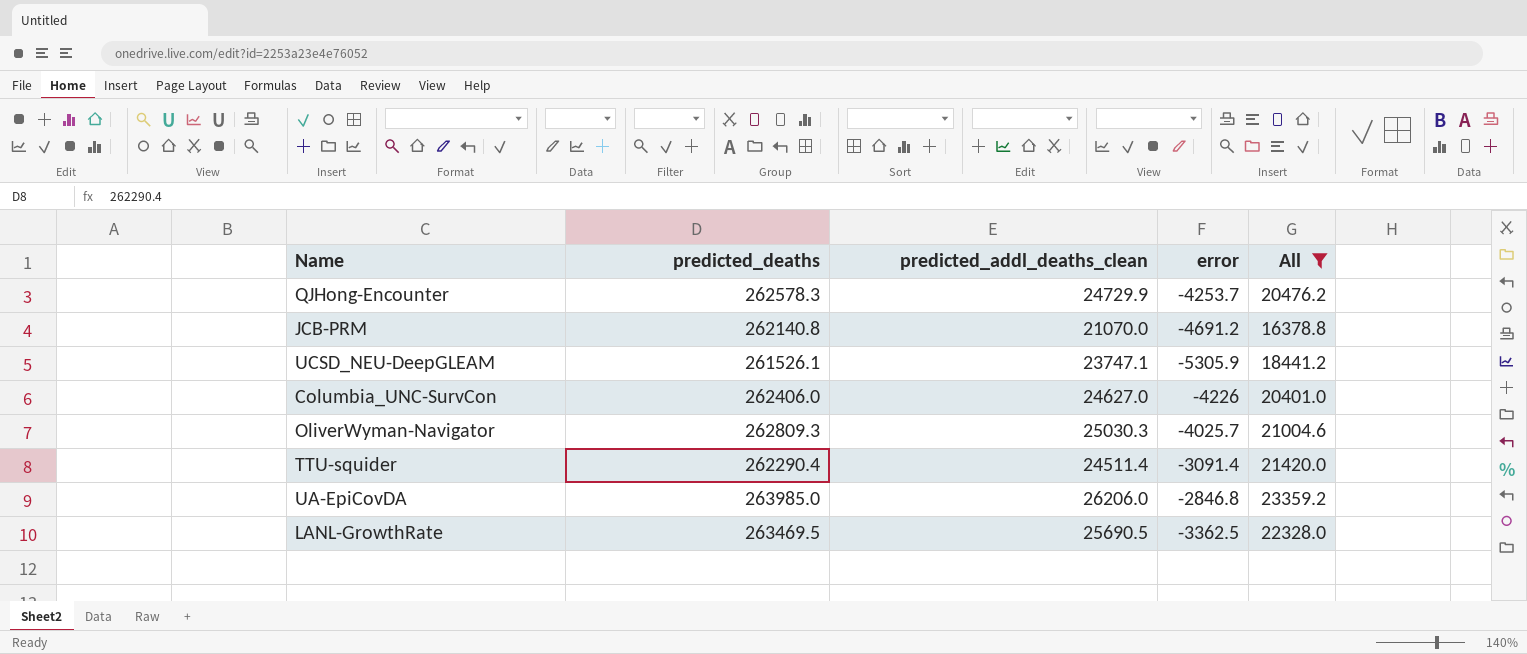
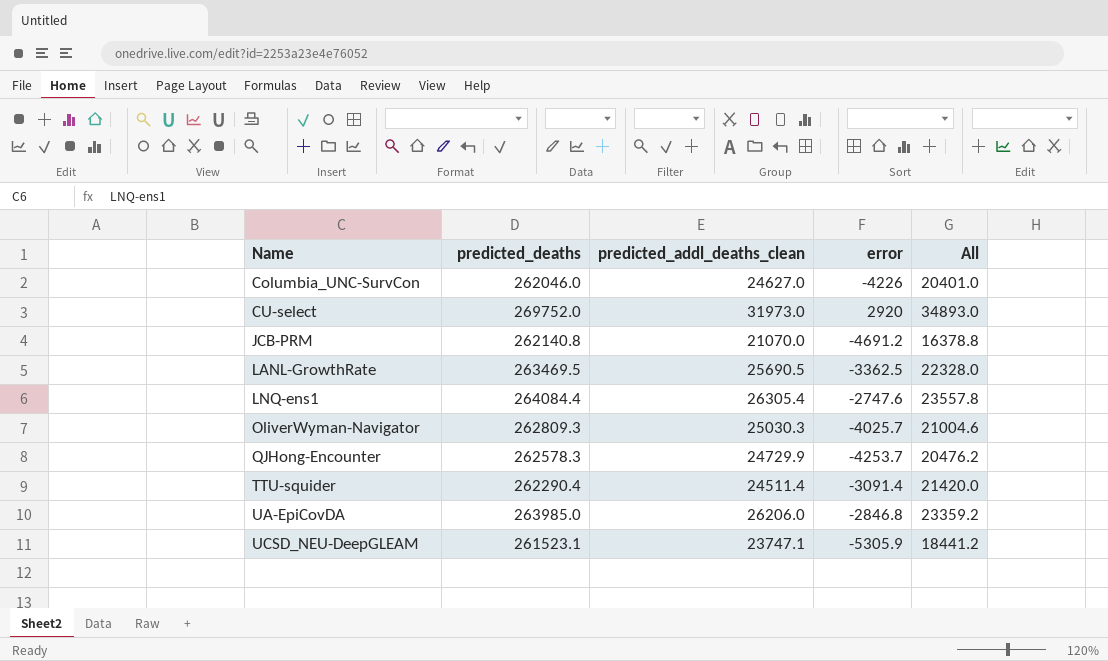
filter: All <= 23359.2 -> none
row order: none -> Name ascending
Columbia_UNC-SurvCon | predicted_deaths: 262406.0 -> 262046.0
UCSD_NEU-DeepGLEAM | predicted_deaths: 261526.1 -> 261523.1

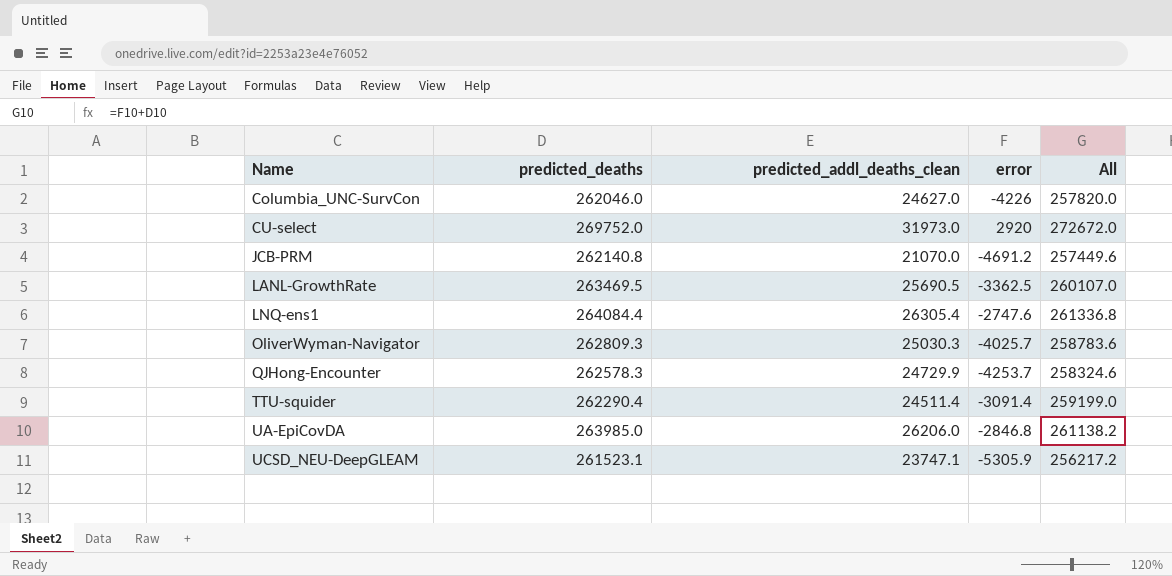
column All | formula: [predicted_addl_deaths_clean] + [error] -> [predicted_deaths] + [error]

